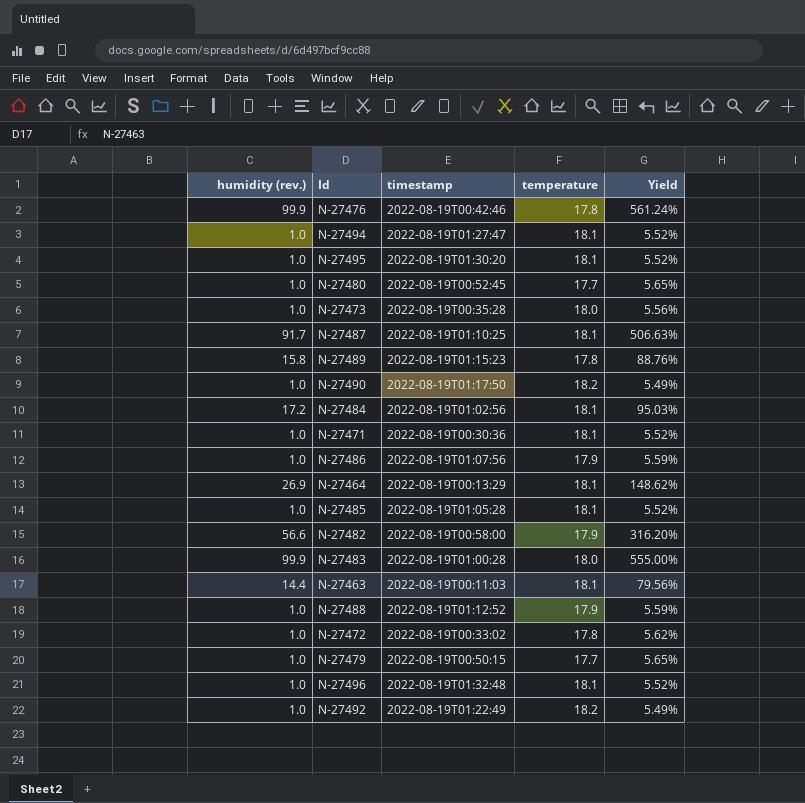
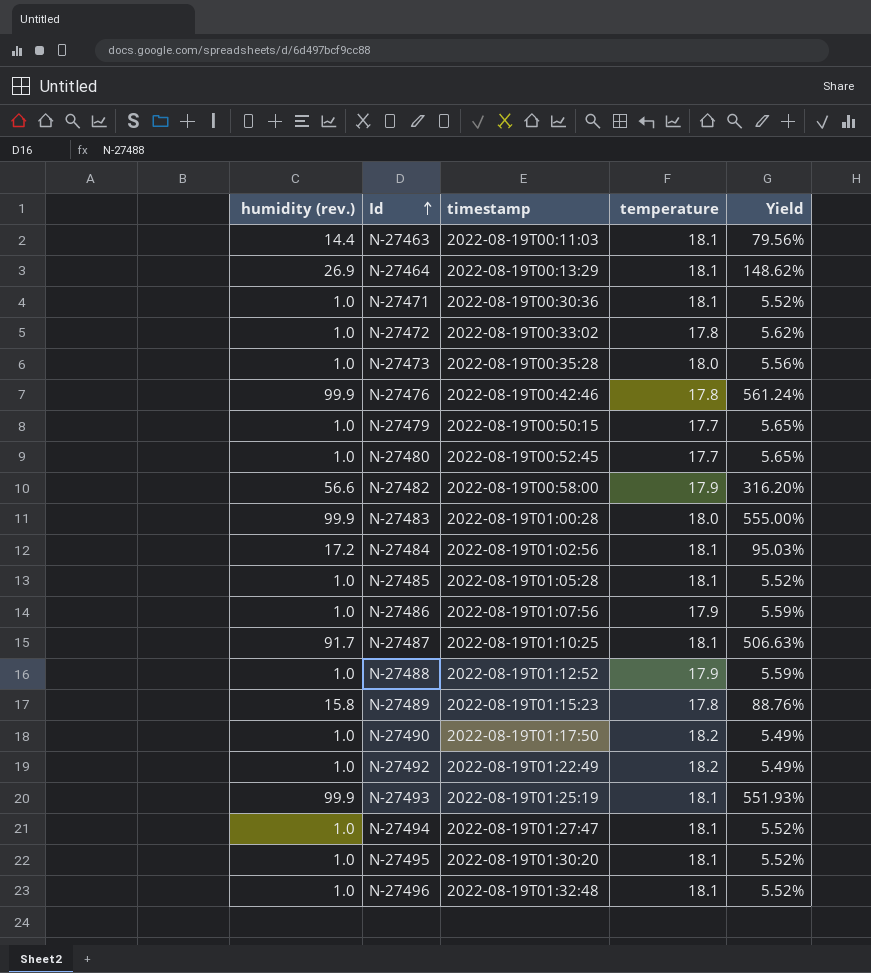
row order: none -> Id ascending
row N-27493: none -> 99.9 | 2022-08-19T01:25:19 | 18.1 | 551.93%

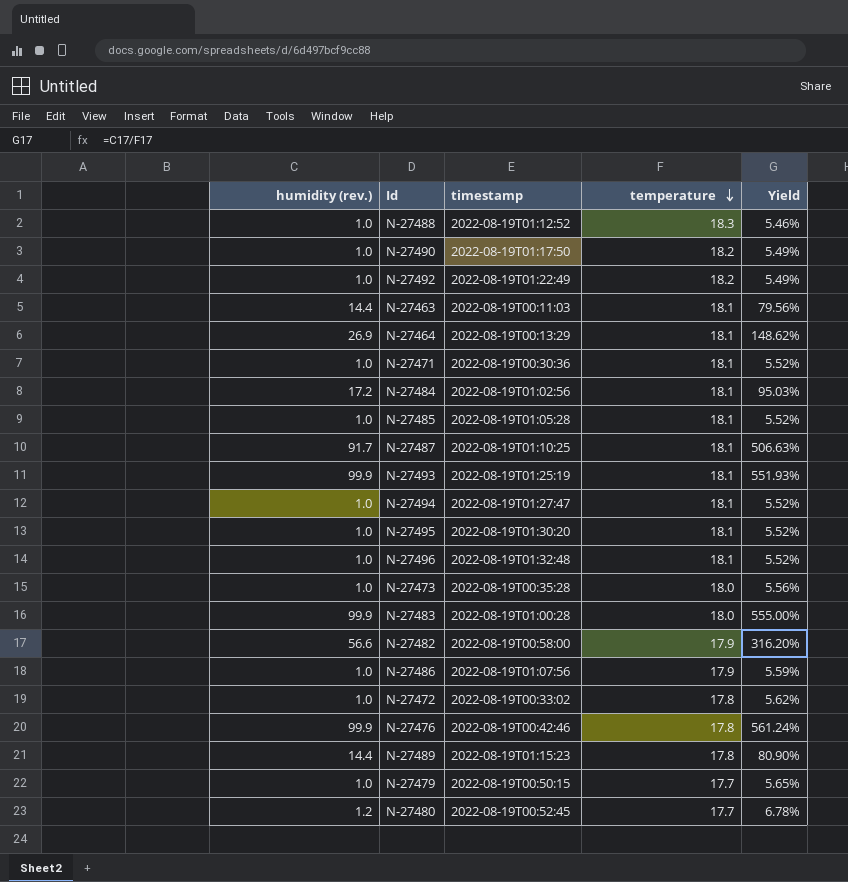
row order: Id ascending -> temperature descending
N-27488 | temperature: 17.9 -> 18.3
N-27488 | Yield: 5.59% -> 5.46%
N-27489 | humidity (rev.): 15.8 -> 14.4
N-27489 | Yield: 88.76% -> 80.90%
N-27480 | humidity (rev.): 1.0 -> 1.2
N-27480 | Yield: 5.65% -> 6.78%

